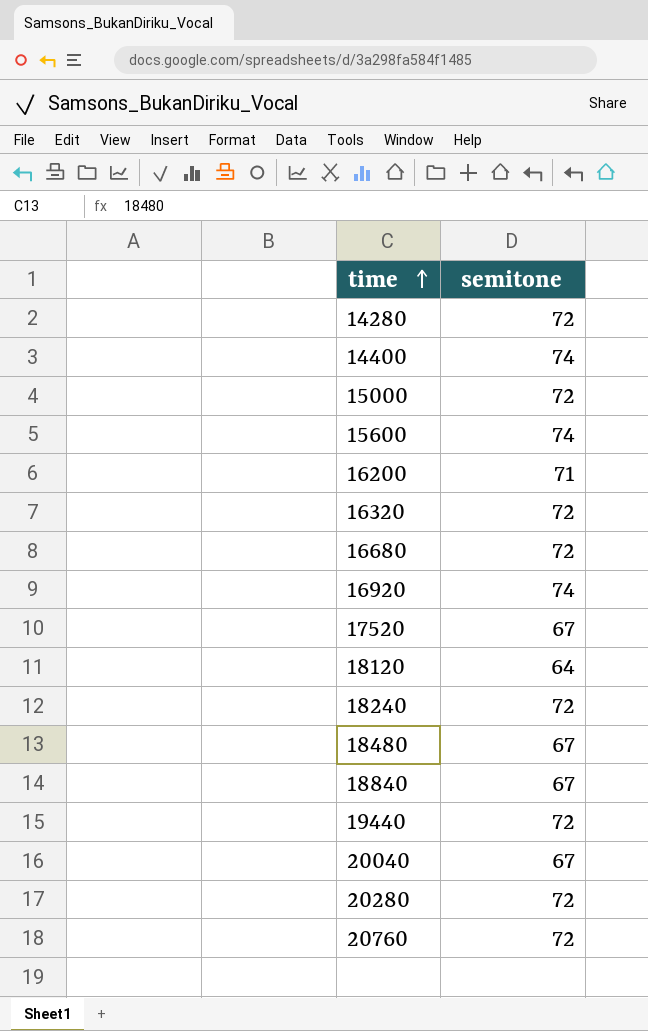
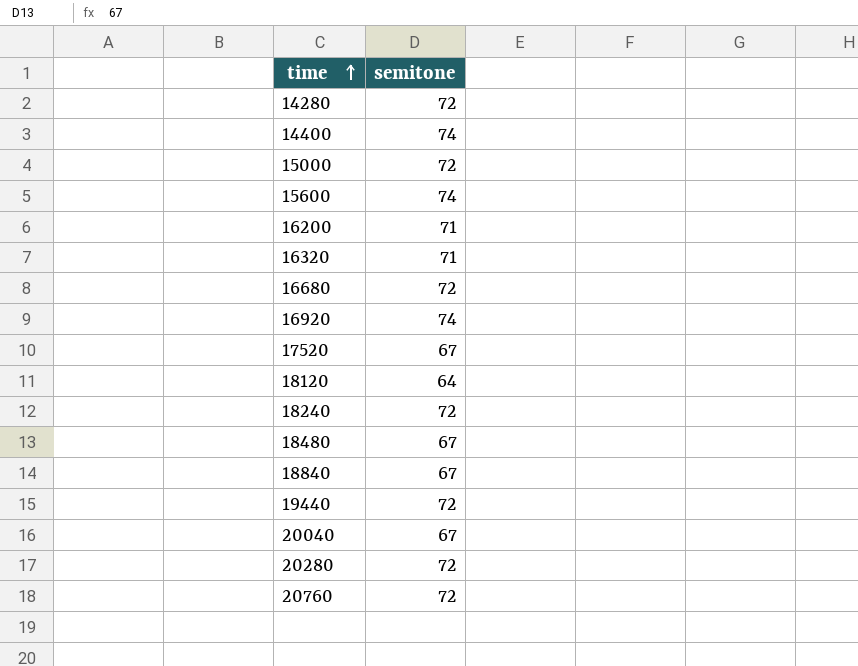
16320 | semitone: 72 -> 71

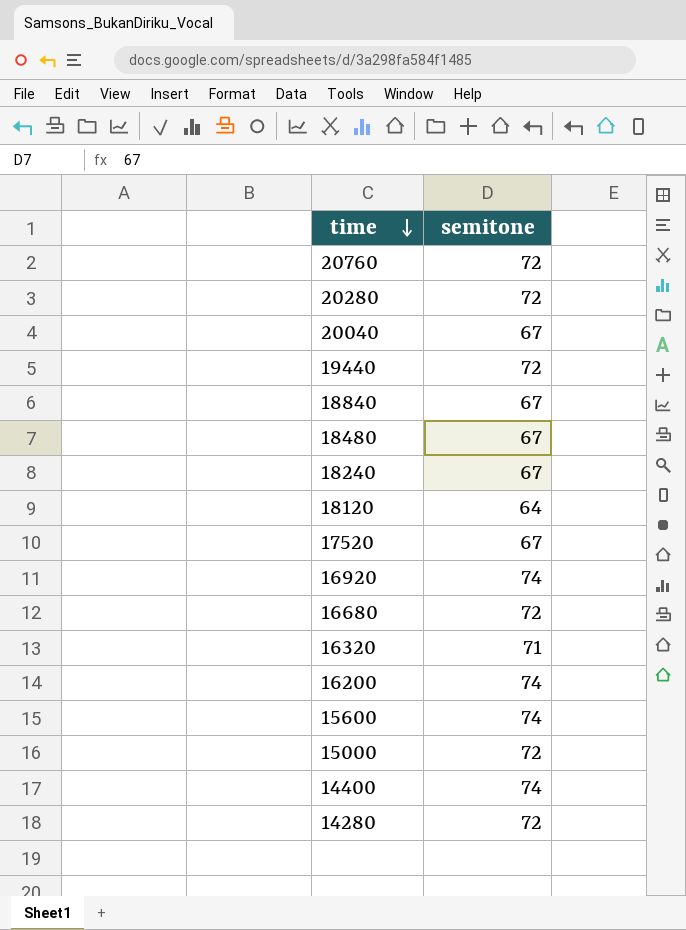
row order: time ascending -> time descending
18240 | semitone: 72 -> 67
16200 | semitone: 71 -> 74

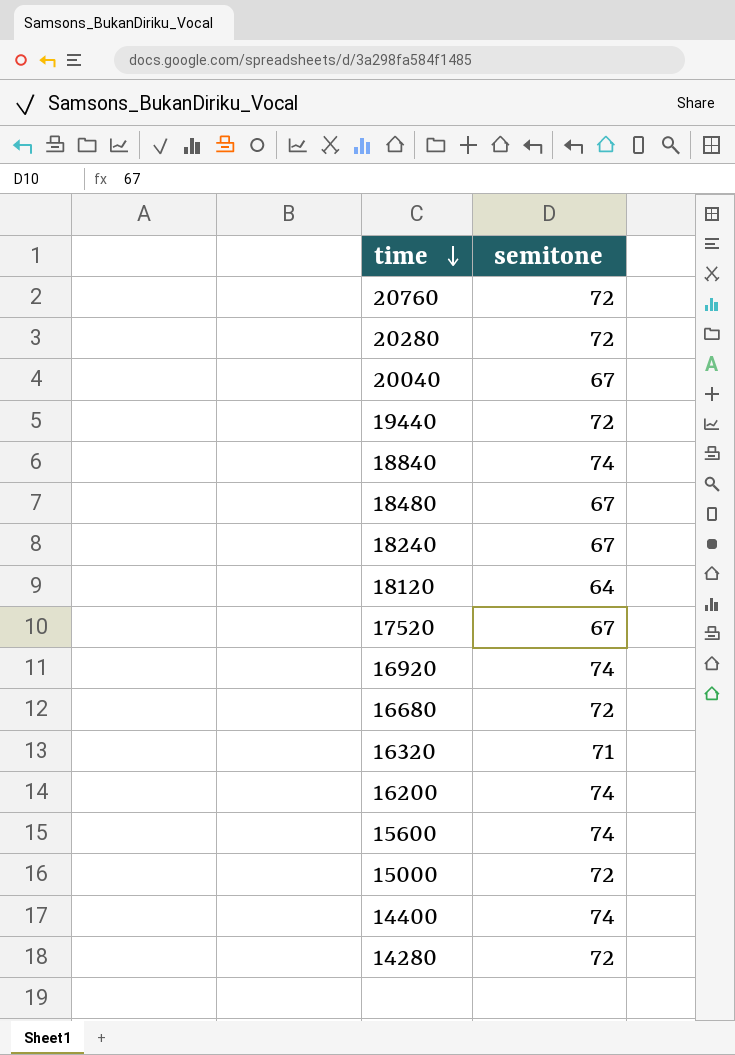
18840 | semitone: 67 -> 74

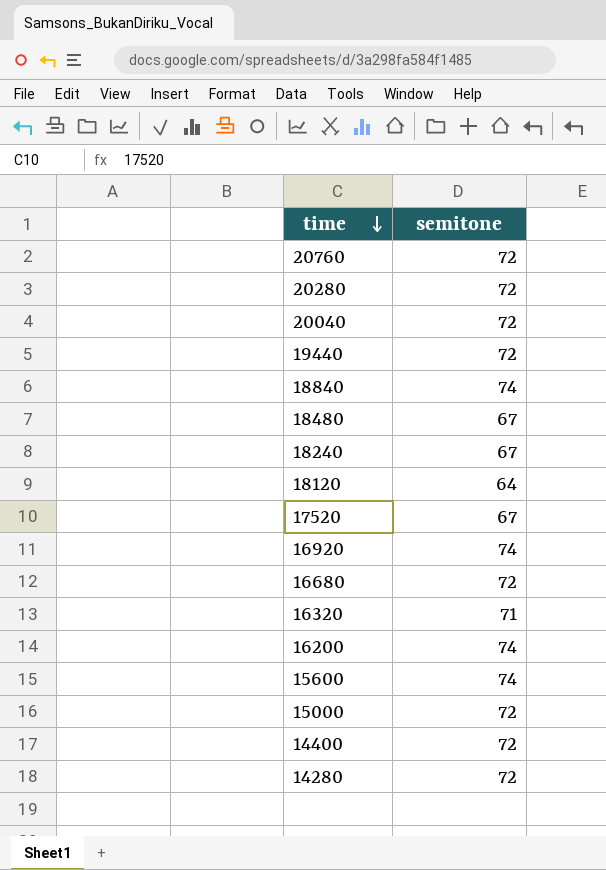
20040 | semitone: 67 -> 72
14400 | semitone: 74 -> 72

